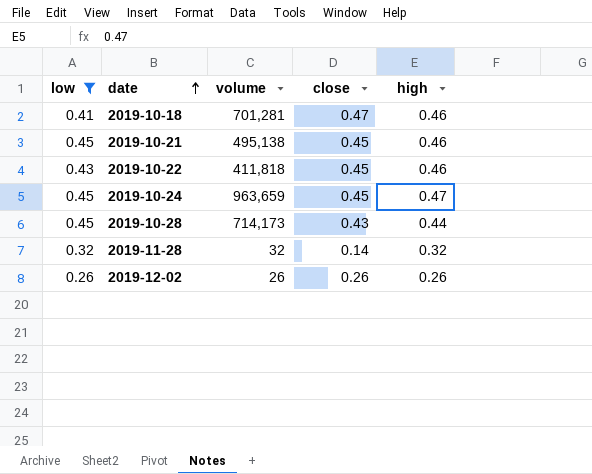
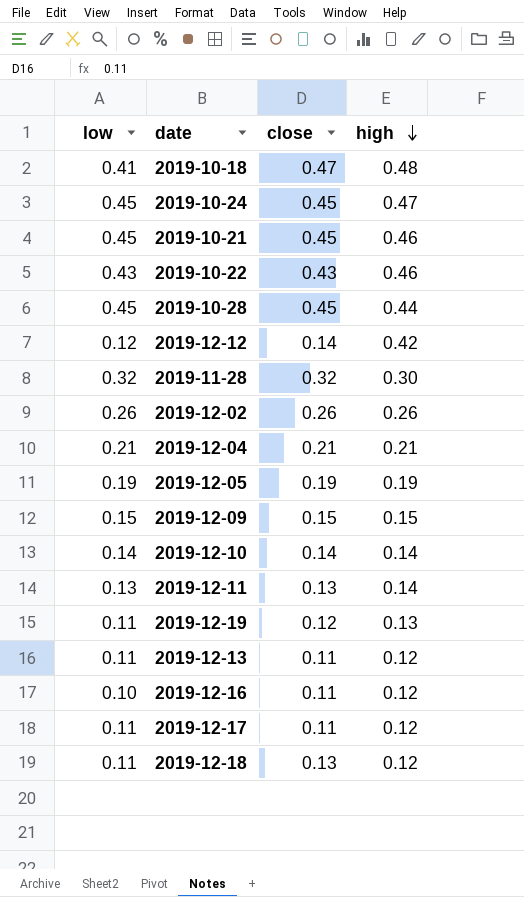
filter: low >= 0.26 -> none
row order: date ascending -> high descending
column volume | position: 3 -> none
2019-10-18 | high: 0.46 -> 0.48
2019-10-22 | close: 0.45 -> 0.43
2019-10-28 | close: 0.43 -> 0.45
2019-11-28 | close: 0.14 -> 0.32
2019-11-28 | high: 0.32 -> 0.30

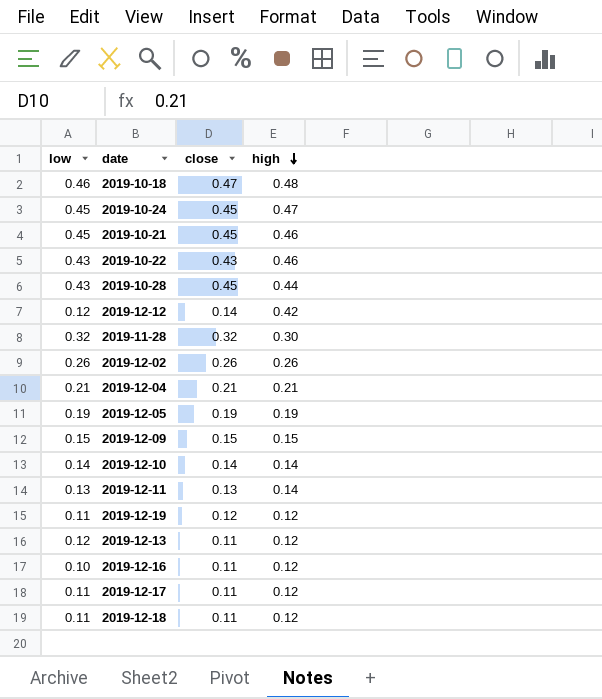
2019-10-18 | low: 0.41 -> 0.46
2019-10-28 | low: 0.45 -> 0.43
2019-12-19 | high: 0.13 -> 0.12
2019-12-13 | low: 0.11 -> 0.12
2019-12-18 | close: 0.13 -> 0.11

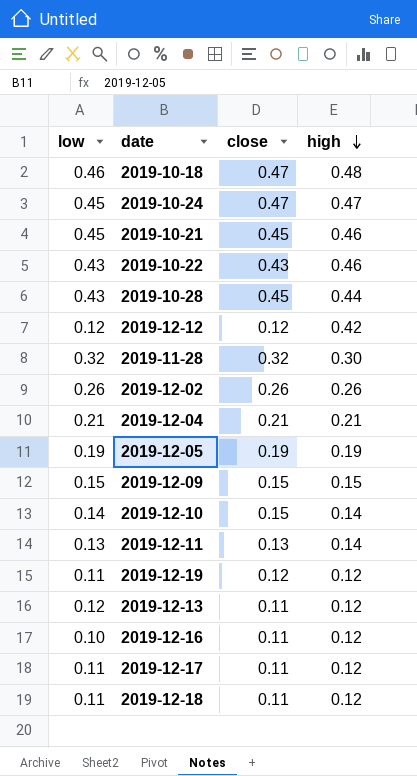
2019-10-24 | close: 0.45 -> 0.47
2019-12-12 | close: 0.14 -> 0.12
2019-12-10 | close: 0.14 -> 0.15

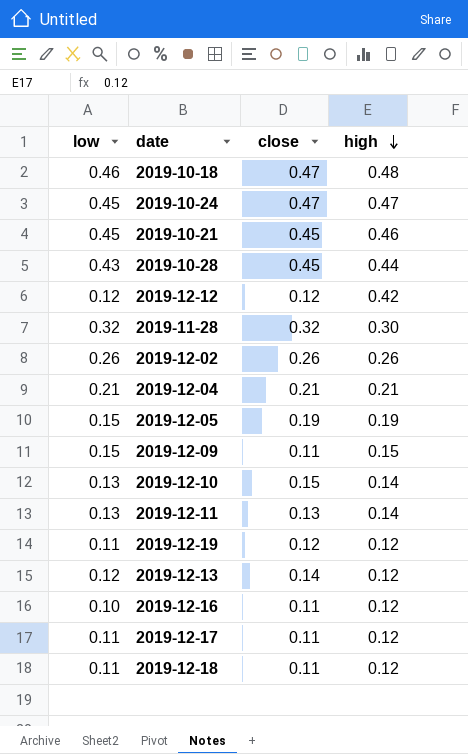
row 2019-10-22: 0.43 | 0.43 | 0.46 -> none
2019-12-05 | low: 0.19 -> 0.15
2019-12-09 | close: 0.15 -> 0.11
2019-12-10 | low: 0.14 -> 0.13
2019-12-13 | close: 0.11 -> 0.14

